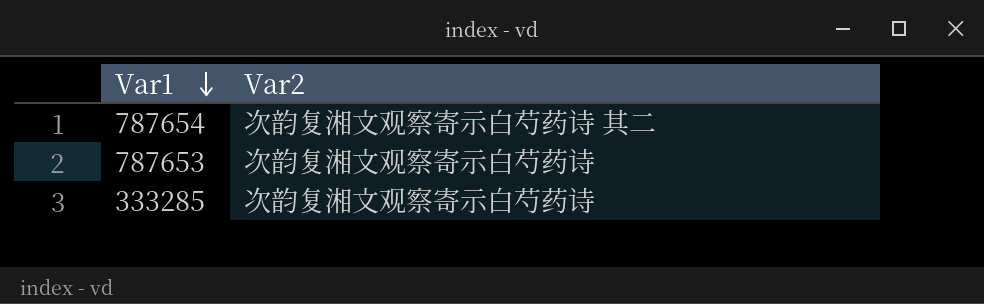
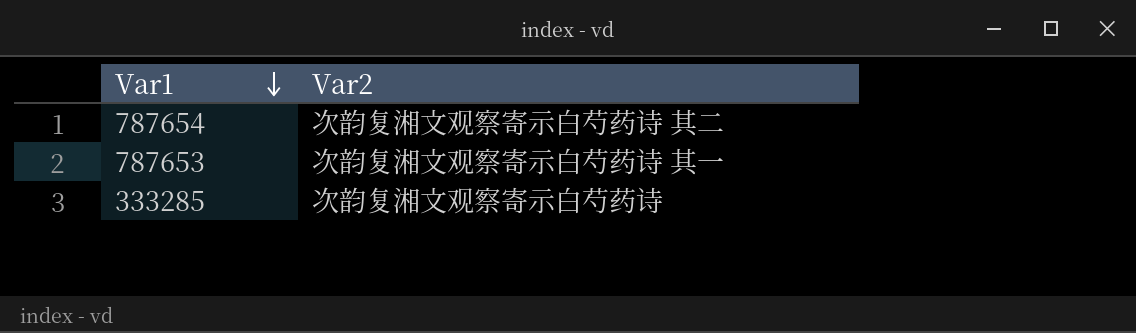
787653 | Var2: 次韵复湘文观察寄示白芍药诗 -> 次韵复湘文观察寄示白芍药诗 其一

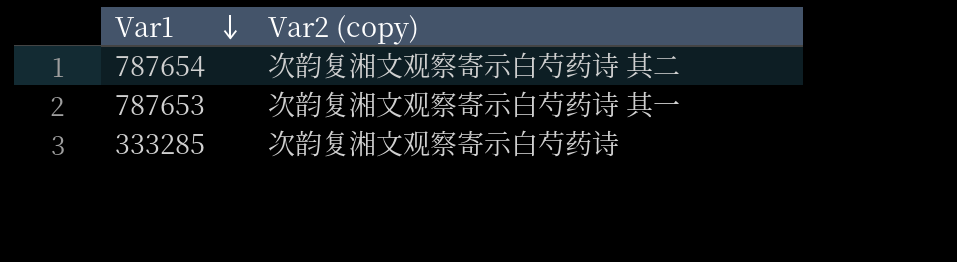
column name: Var2 -> Var2 (copy)

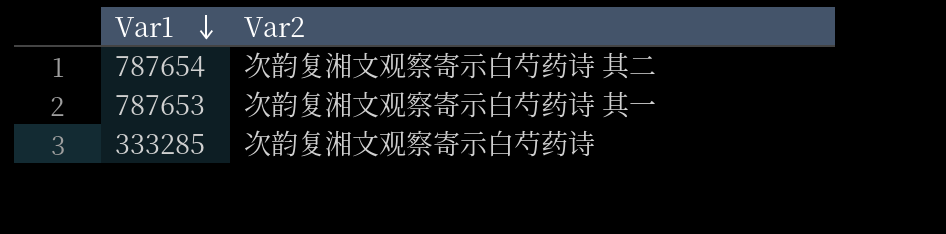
column name: Var2 (copy) -> Var2

